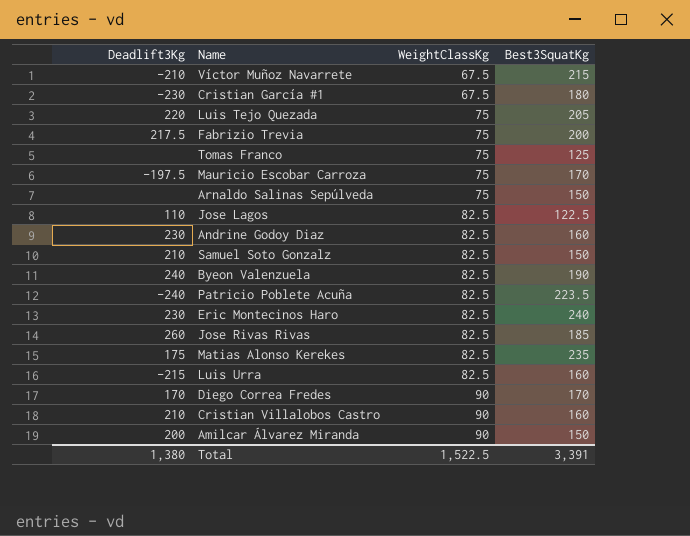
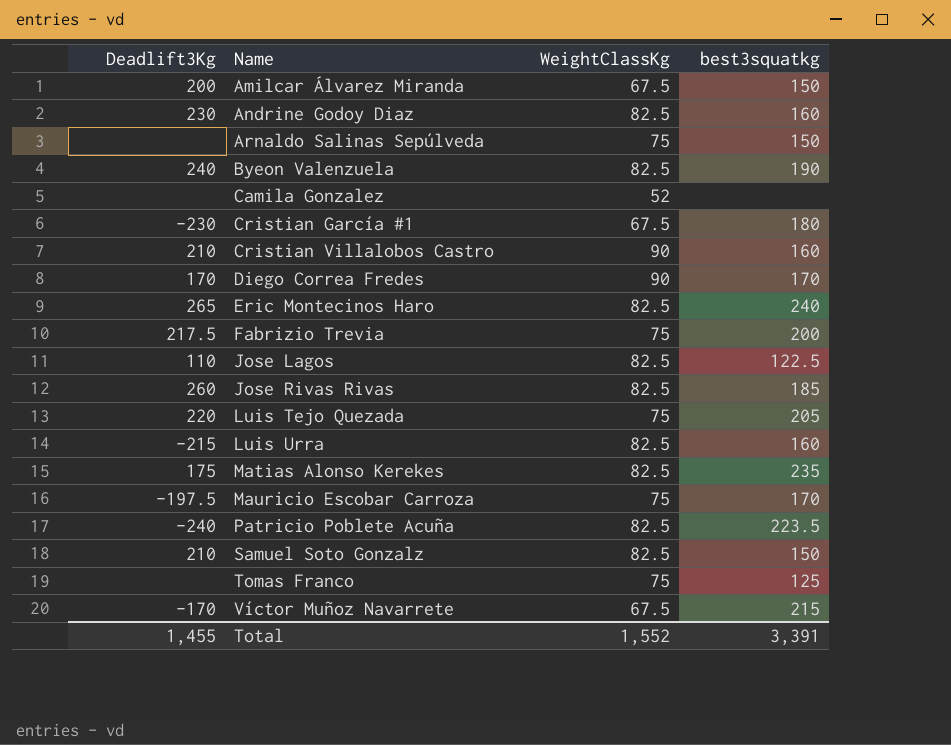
row order: WeightClassKg ascending -> Name ascending
column name: Best3SquatKg -> best3squatkg
Amilcar Álvarez Miranda | WeightClassKg: 90 -> 67.5
row Camila Gonzalez: none -> none | 52 | none
Eric Montecinos Haro | Deadlift3Kg: 230 -> 265
Víctor Muñoz Navarrete | Deadlift3Kg: -210 -> -170
Total | Deadlift3Kg: 1,380 -> 1,455
Total | WeightClassKg: 1,522.5 -> 1,552

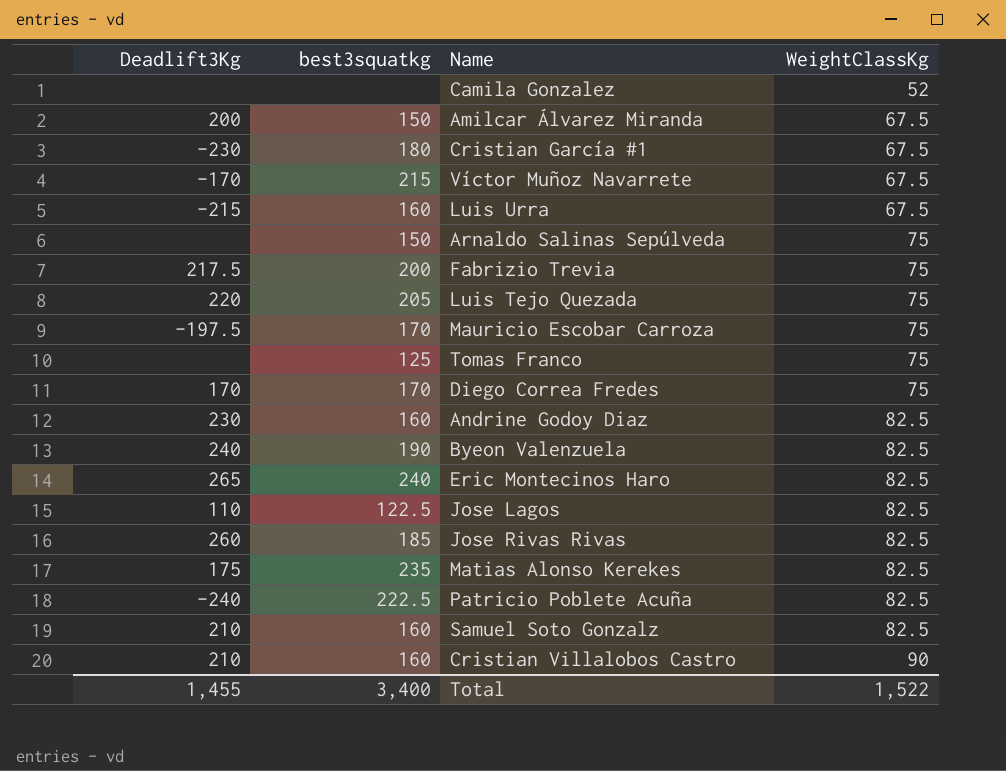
row order: Name ascending -> WeightClassKg ascending
column best3squatkg | position: 4 -> 2
Luis Urra | WeightClassKg: 82.5 -> 67.5
Diego Correa Fredes | WeightClassKg: 90 -> 75
Patricio Poblete Acuña | best3squatkg: 223.5 -> 222.5
Samuel Soto Gonzalz | best3squatkg: 150 -> 160
Total | best3squatkg: 3,391 -> 3,400
Total | WeightClassKg: 1,552 -> 1,522

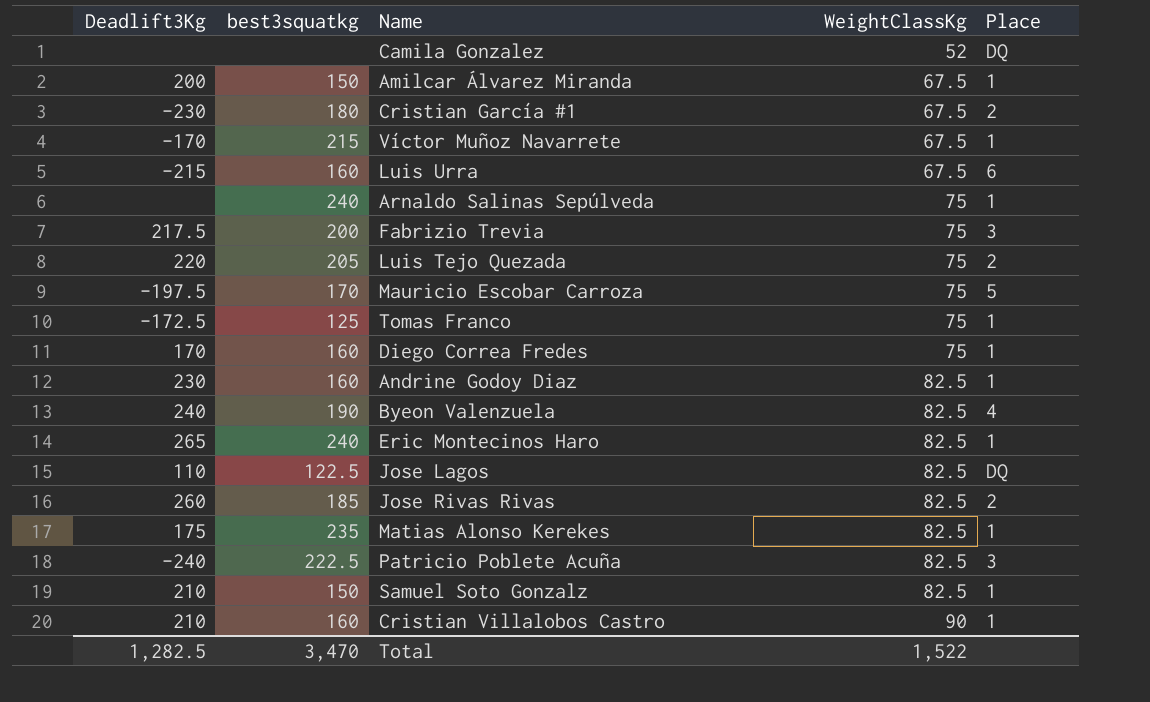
column Place | position: none -> 5
Arnaldo Salinas Sepúlveda | best3squatkg: 150 -> 240
Tomas Franco | Deadlift3Kg: none -> -172.5
Diego Correa Fredes | best3squatkg: 170 -> 160
Samuel Soto Gonzalz | best3squatkg: 160 -> 150
Total | Deadlift3Kg: 1,455 -> 1,282.5
Total | best3squatkg: 3,400 -> 3,470

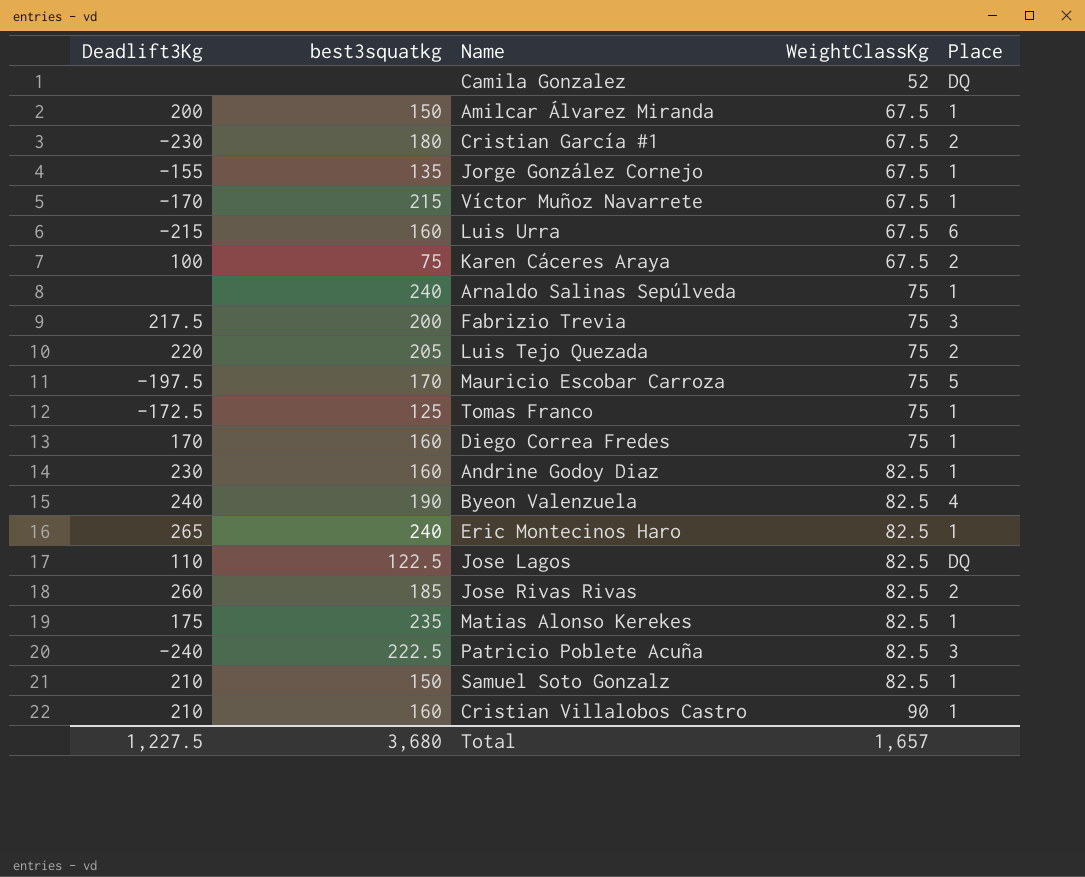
row Jorge González Cornejo: none -> -155 | 135 | 67.5 | 1
row Karen Cáceres Araya: none -> 100 | 75 | 67.5 | 2
Total | Deadlift3Kg: 1,282.5 -> 1,227.5
Total | best3squatkg: 3,470 -> 3,680
Total | WeightClassKg: 1,522 -> 1,657

